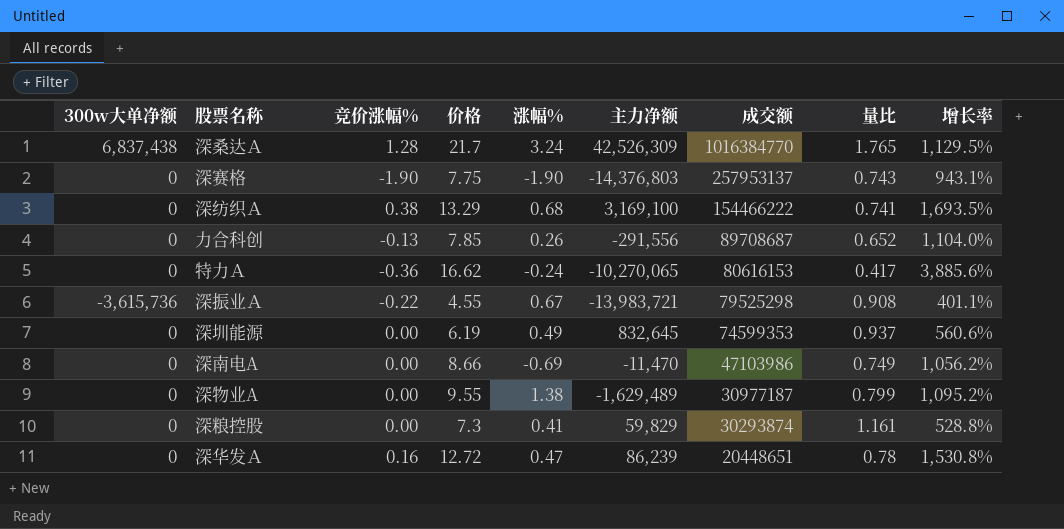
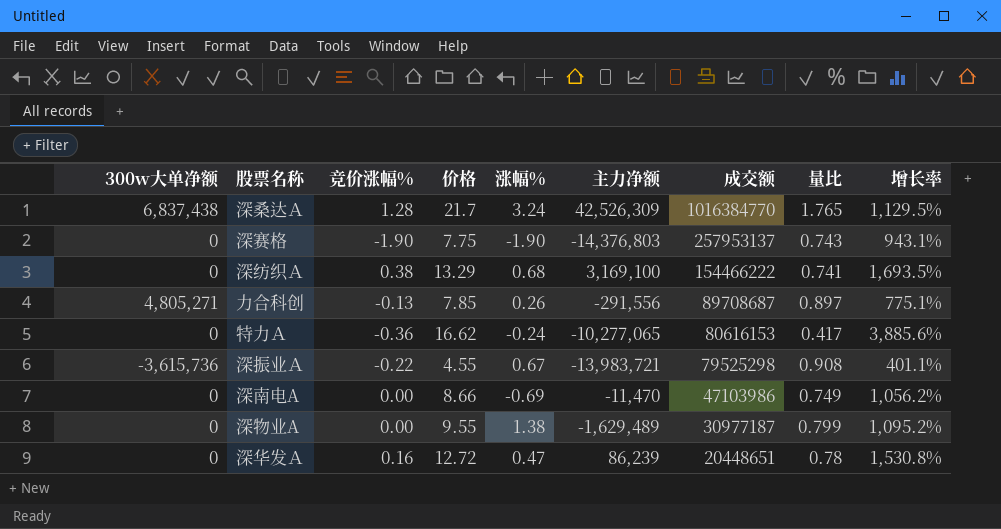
row 深圳能源: 0 | 0.00 | 6.19 | 0.49 | 832,645 | 74599353 | 0.937 | 560.6% -> none
row 深粮控股: 0 | 0.00 | 7.3 | 0.41 | 59,829 | 30293874 | 1.161 | 528.8% -> none
力合科创 | 300w大单净额: 0 -> 4,805,271
力合科创 | 量比: 0.652 -> 0.897
力合科创 | 增长率: 1,104.0% -> 775.1%
特力Ａ | 主力净额: -10,270,065 -> -10,277,065

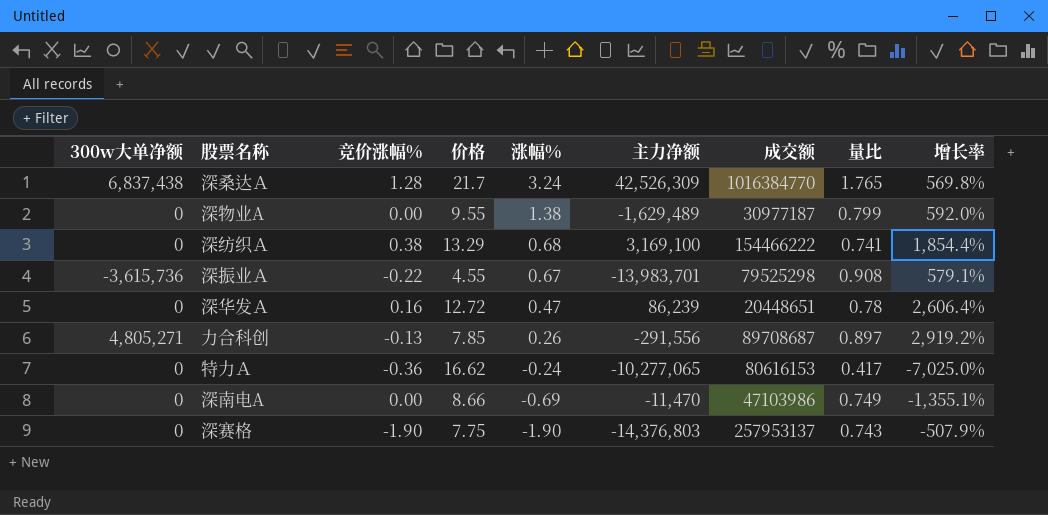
row order: 成交额 descending -> 涨幅% descending
column 增长率 | formula: ([价格] - [量比]) / [量比] -> ([价格] - [涨幅%]) / [涨幅%]
深振业Ａ | 主力净额: -13,983,721 -> -13,983,701

